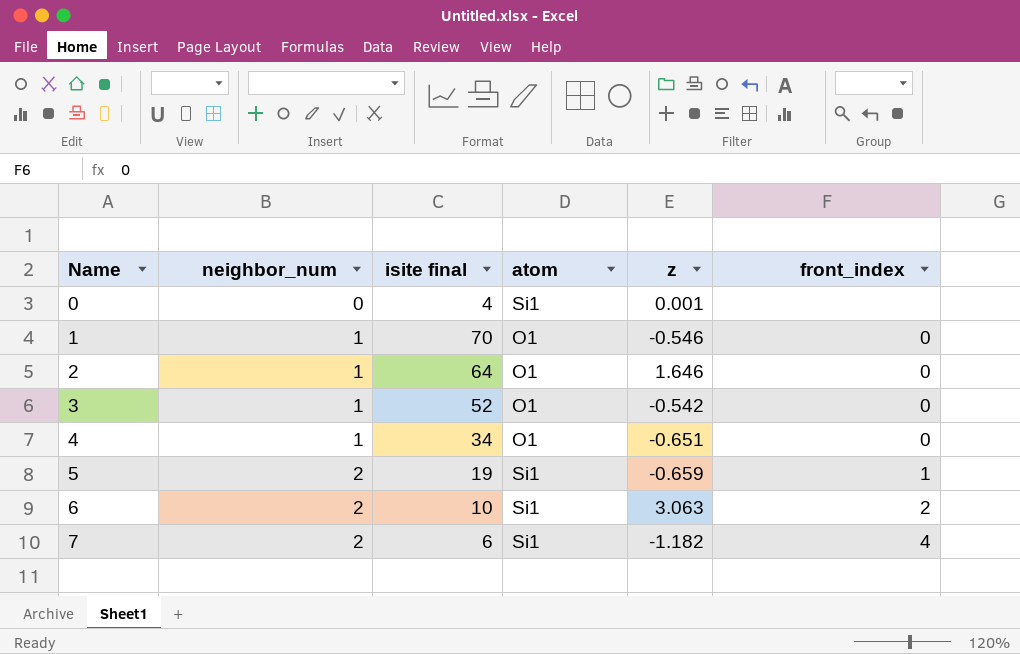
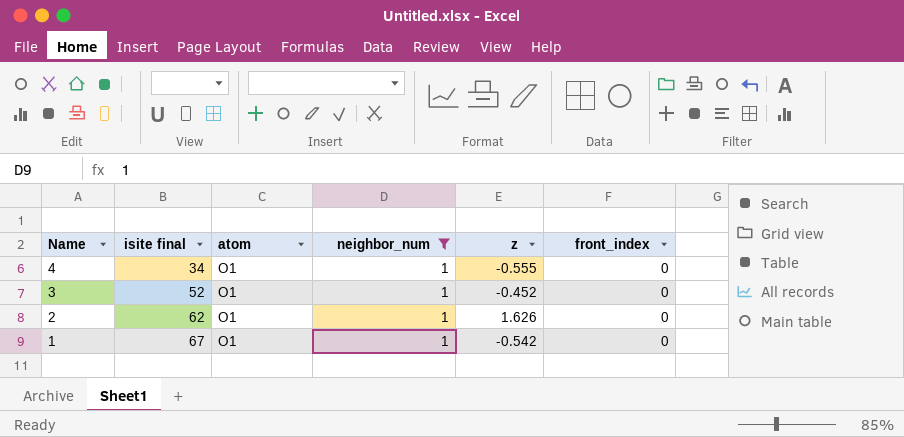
filter: none -> neighbor_num = 1
row order: Name ascending -> Name descending
column neighbor_num | position: 2 -> 4
4 | z: -0.651 -> -0.555
3 | z: -0.542 -> -0.452
2 | isite final: 64 -> 62
2 | z: 1.646 -> 1.626
1 | isite final: 70 -> 67
1 | z: -0.546 -> -0.542

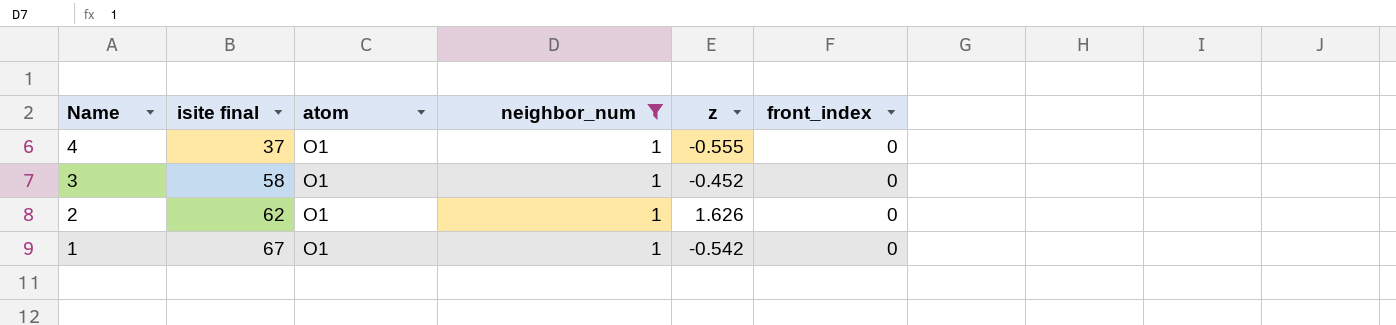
4 | isite final: 34 -> 37
3 | isite final: 52 -> 58

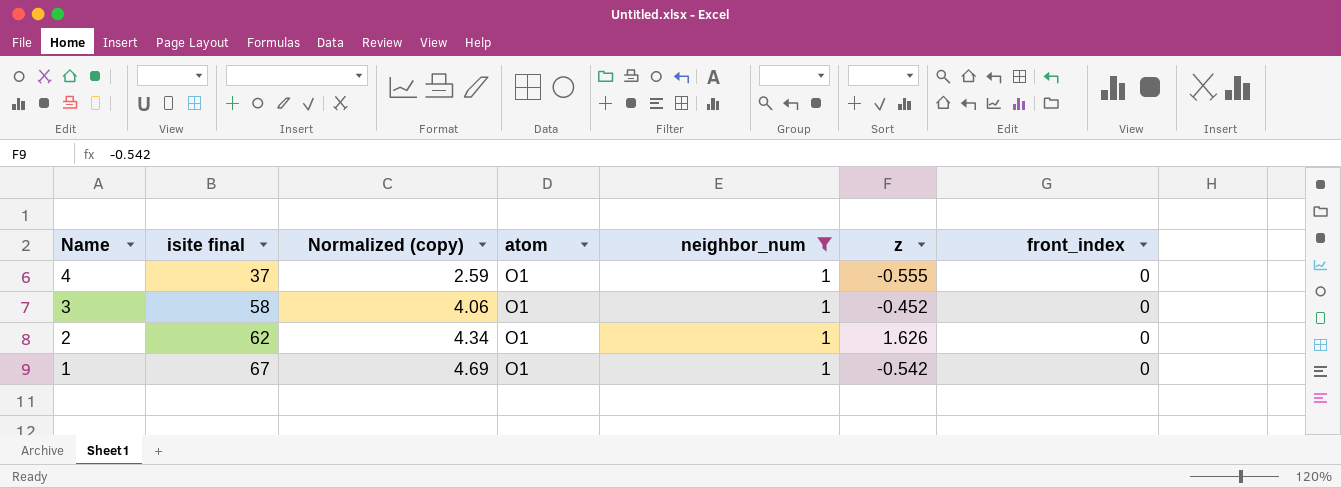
column Normalized (copy) | formula: none -> [isite final] * 0.07

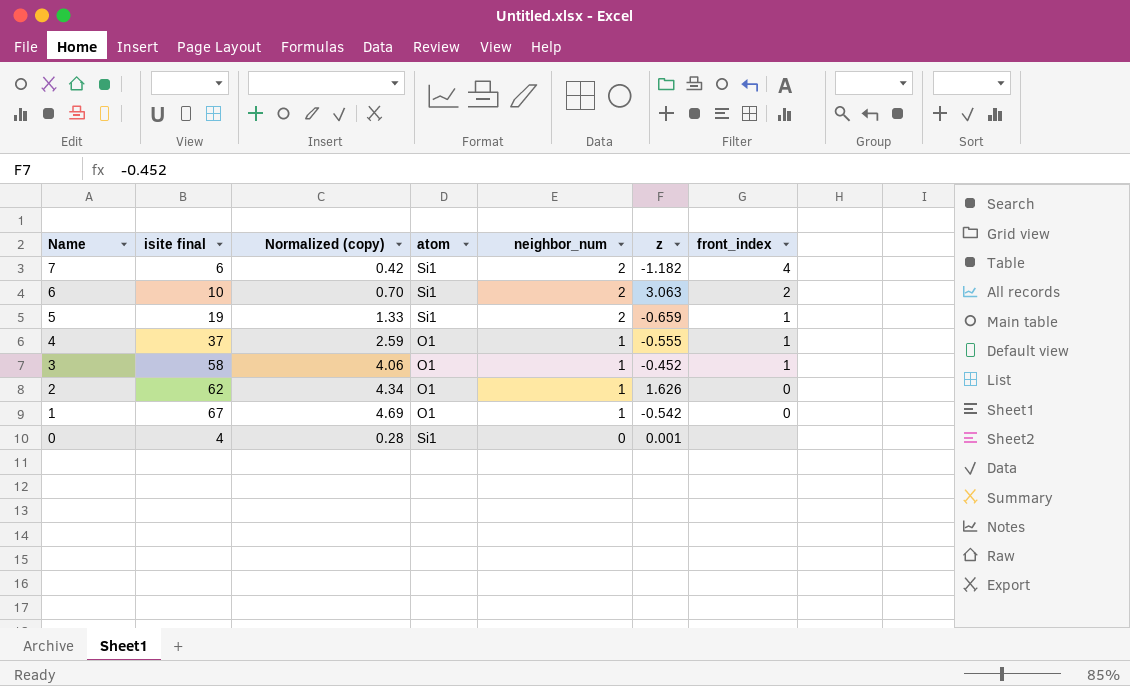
filter: neighbor_num = 1 -> none
4 | front_index: 0 -> 1
3 | front_index: 0 -> 1

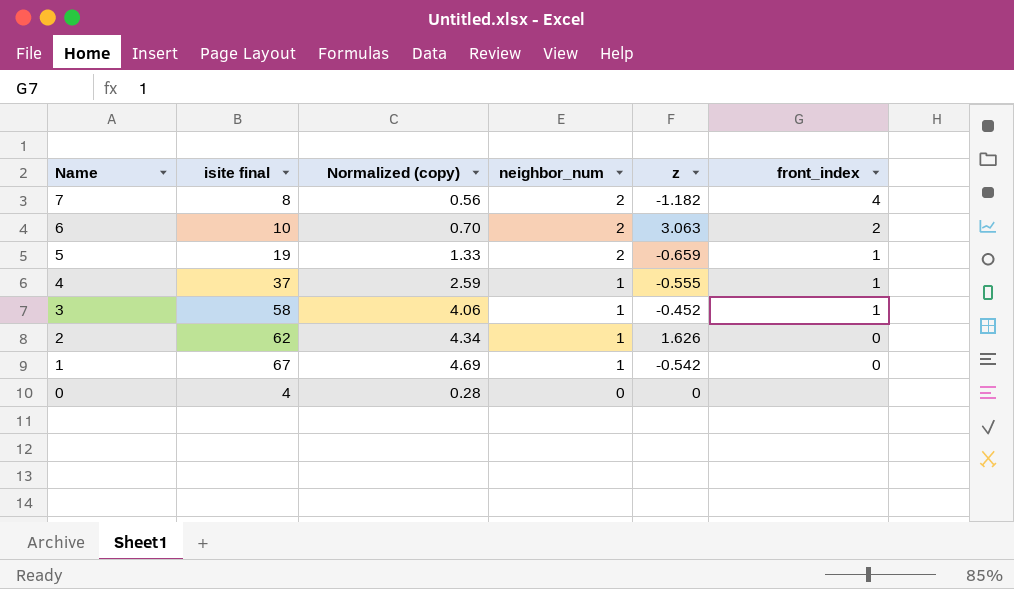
column atom | position: 4 -> none
7 | isite final: 6 -> 8
7 | Normalized (copy): 0.42 -> 0.56
0 | z: 0.001 -> 0

